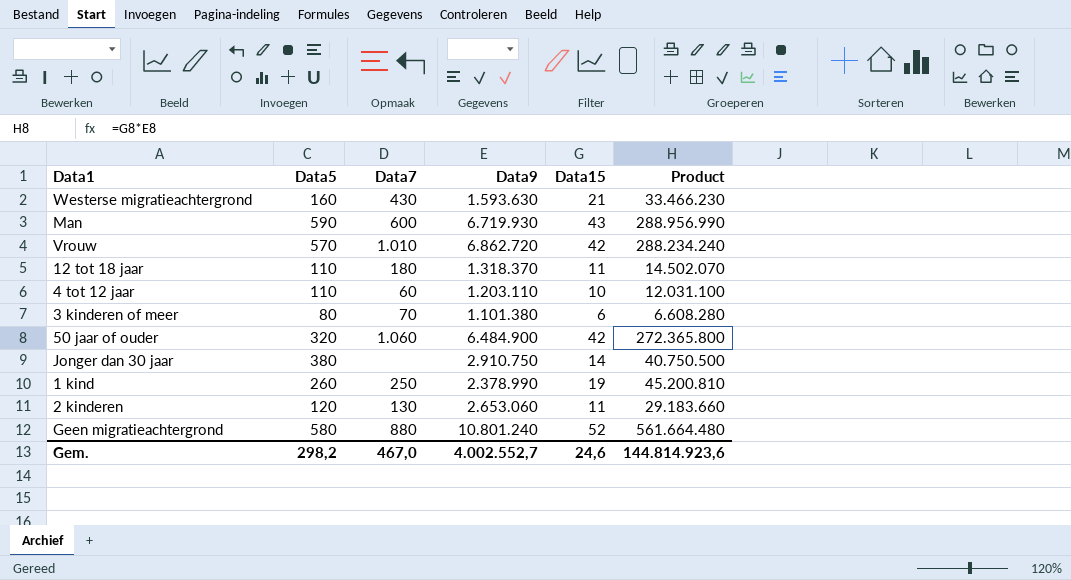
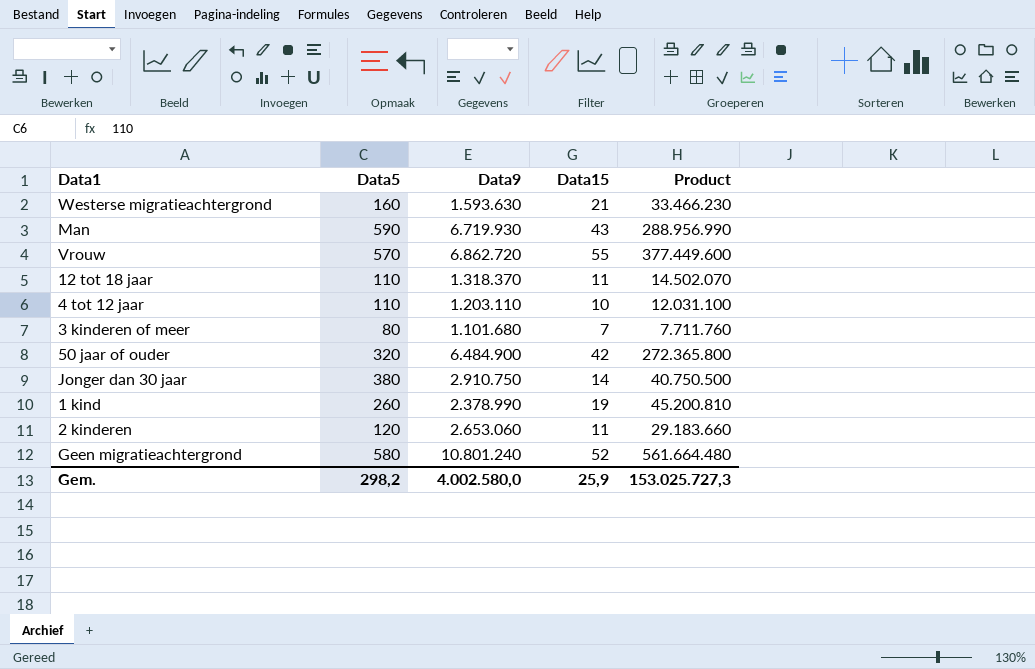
column Data7 | position: 3 -> none
Vrouw | Data15: 42 -> 55
Vrouw | Product: 288.234.240 -> 377.449.600
3 kinderen of meer | Data9: 1.101.380 -> 1.101.680
3 kinderen of meer | Data15: 6 -> 7
3 kinderen of meer | Product: 6.608.280 -> 7.711.760
Gem. | Data9: 4.002.552,7 -> 4.002.580,0
Gem. | Data15: 24,6 -> 25,9
Gem. | Product: 144.814.923,6 -> 153.025.727,3

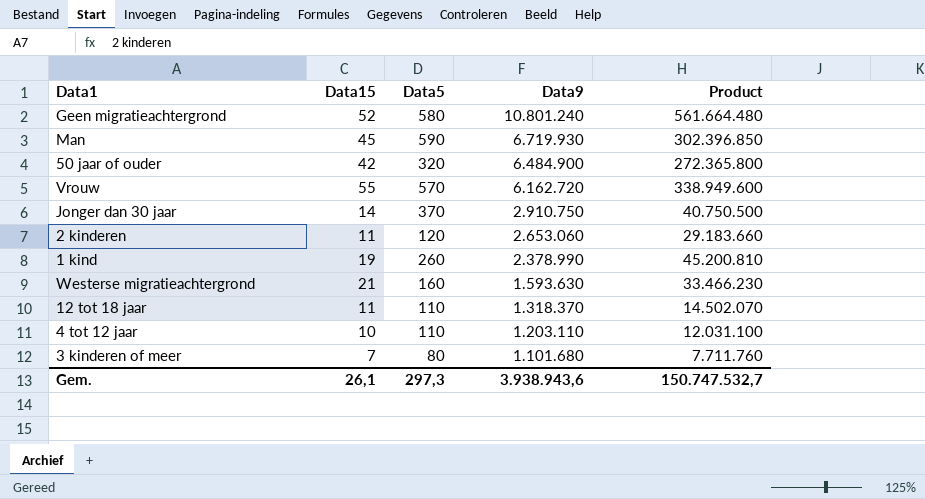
row order: none -> Data9 descending
column Data15 | position: 4 -> 2
Man | Data15: 43 -> 45
Man | Product: 288.956.990 -> 302.396.850
Vrouw | Data9: 6.862.720 -> 6.162.720
Vrouw | Product: 377.449.600 -> 338.949.600
Jonger dan 30 jaar | Data5: 380 -> 370
Gem. | Data15: 25,9 -> 26,1
Gem. | Data5: 298,2 -> 297,3
Gem. | Data9: 4.002.580,0 -> 3.938.943,6
Gem. | Product: 153.025.727,3 -> 150.747.532,7

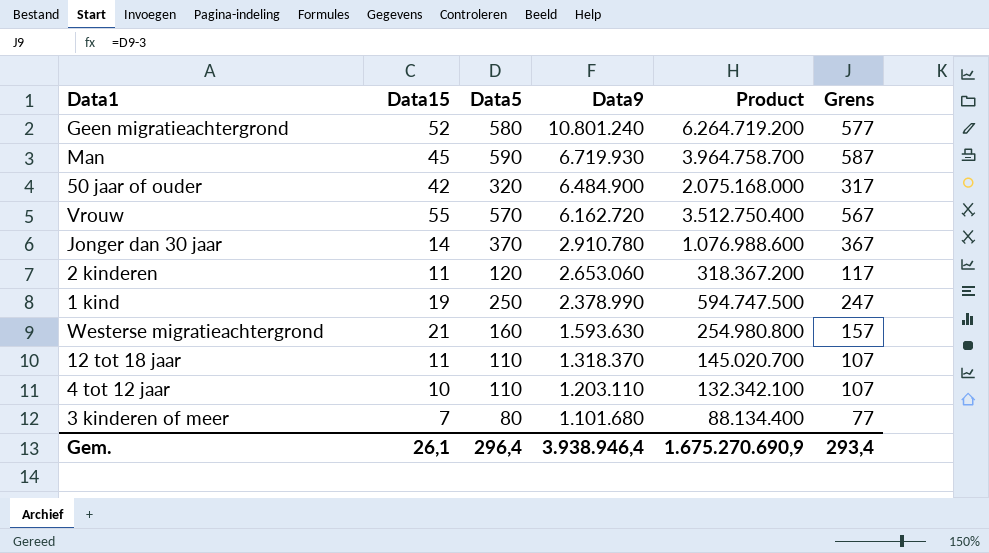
column Product | formula: [Data15] * [Data9] -> [Data5] * [Data9]
column Grens | formula: none -> [Data5] - 3
Jonger dan 30 jaar | Data9: 2.910.750 -> 2.910.780
1 kind | Data5: 260 -> 250
Gem. | Data5: 297,3 -> 296,4
Gem. | Data9: 3.938.943,6 -> 3.938.946,4
Gem. | Product: 150.747.532,7 -> 1.675.270.690,9

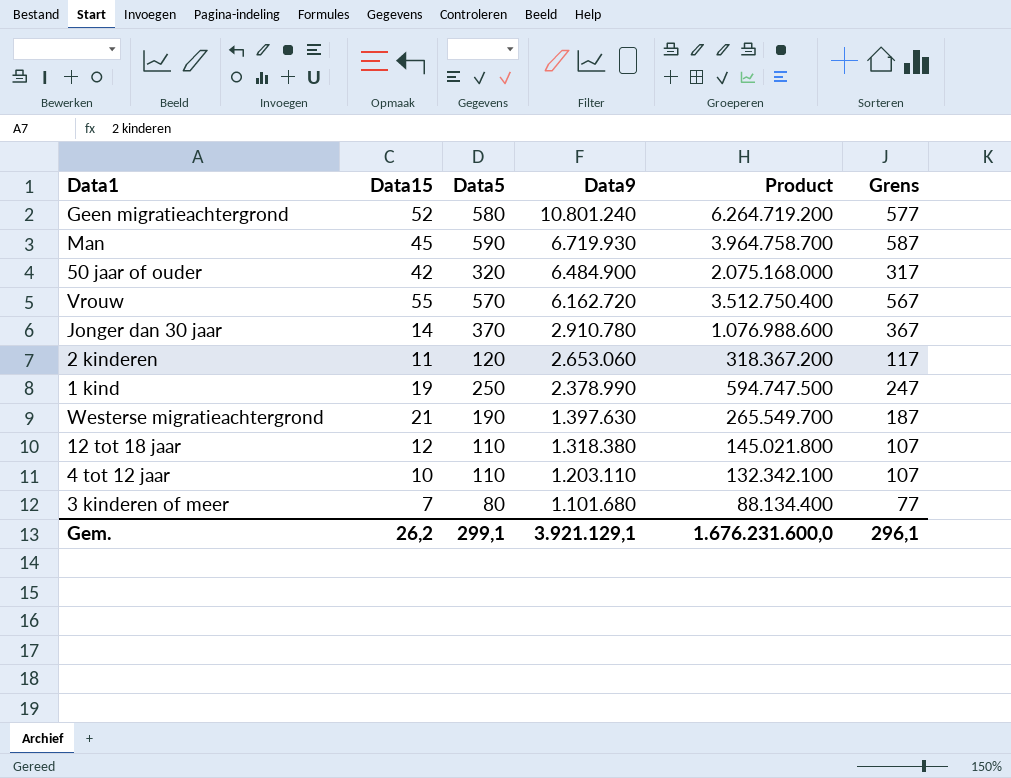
Westerse migratieachtergrond | Data5: 160 -> 190
Westerse migratieachtergrond | Data9: 1.593.630 -> 1.397.630
Westerse migratieachtergrond | Product: 254.980.800 -> 265.549.700
Westerse migratieachtergrond | Grens: 157 -> 187
12 tot 18 jaar | Data15: 11 -> 12
12 tot 18 jaar | Data9: 1.318.370 -> 1.318.380
12 tot 18 jaar | Product: 145.020.700 -> 145.021.800
Gem. | Data15: 26,1 -> 26,2
Gem. | Data5: 296,4 -> 299,1
Gem. | Data9: 3.938.946,4 -> 3.921.129,1
Gem. | Product: 1.675.270.690,9 -> 1.676.231.600,0
Gem. | Grens: 293,4 -> 296,1

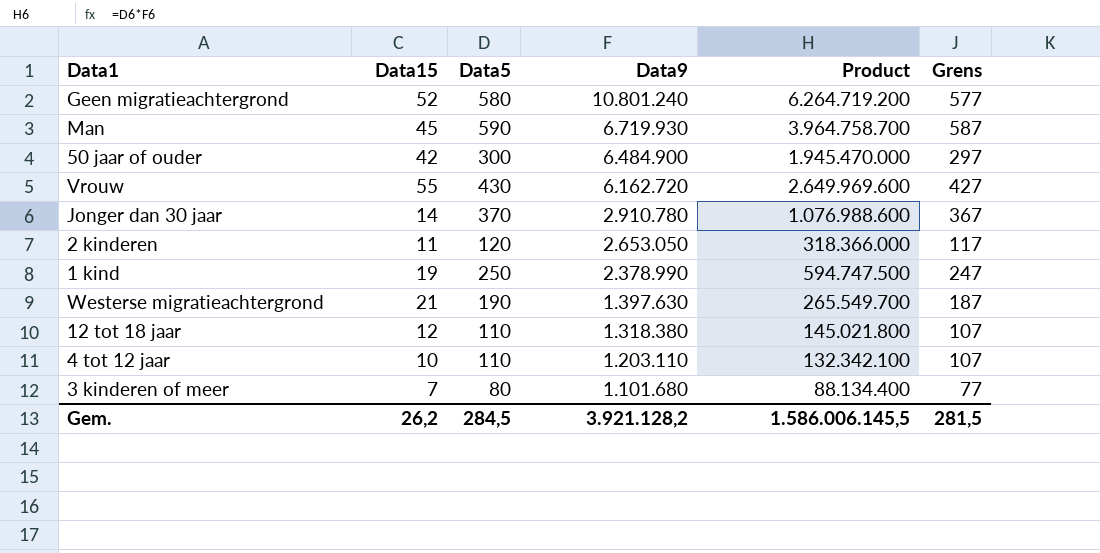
50 jaar of ouder | Data5: 320 -> 300
50 jaar of ouder | Product: 2.075.168.000 -> 1.945.470.000
50 jaar of ouder | Grens: 317 -> 297
Vrouw | Data5: 570 -> 430
Vrouw | Product: 3.512.750.400 -> 2.649.969.600
Vrouw | Grens: 567 -> 427
2 kinderen | Data9: 2.653.060 -> 2.653.050
2 kinderen | Product: 318.367.200 -> 318.366.000
Gem. | Data5: 299,1 -> 284,5
Gem. | Data9: 3.921.129,1 -> 3.921.128,2
Gem. | Product: 1.676.231.600,0 -> 1.586.006.145,5
Gem. | Grens: 296,1 -> 281,5

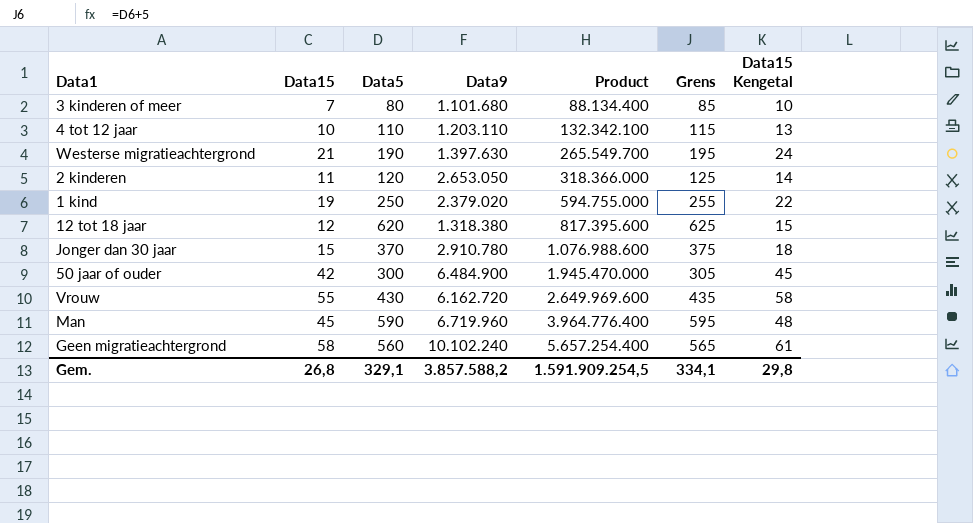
row order: Data9 descending -> Product ascending
column Grens | formula: [Data5] - 3 -> [Data5] + 5
column Data15 Kengetal | formula: none -> [Data15] + 3
1 kind | Data9: 2.378.990 -> 2.379.020
1 kind | Product: 594.747.500 -> 594.755.000
12 tot 18 jaar | Data5: 110 -> 620
12 tot 18 jaar | Product: 145.021.800 -> 817.395.600
Jonger dan 30 jaar | Data15: 14 -> 15
Man | Data9: 6.719.930 -> 6.719.960
Man | Product: 3.964.758.700 -> 3.964.776.400
Geen migratieachtergrond | Data15: 52 -> 58
Geen migratieachtergrond | Data5: 580 -> 560
Geen migratieachtergrond | Data9: 10.801.240 -> 10.102.240
Geen migratieachtergrond | Product: 6.264.719.200 -> 5.657.254.400
Gem. | Data15: 26,2 -> 26,8
Gem. | Data5: 284,5 -> 329,1
Gem. | Data9: 3.921.128,2 -> 3.857.588,2
Gem. | Product: 1.586.006.145,5 -> 1.591.909.254,5
Gem. | Grens: 281,5 -> 334,1

